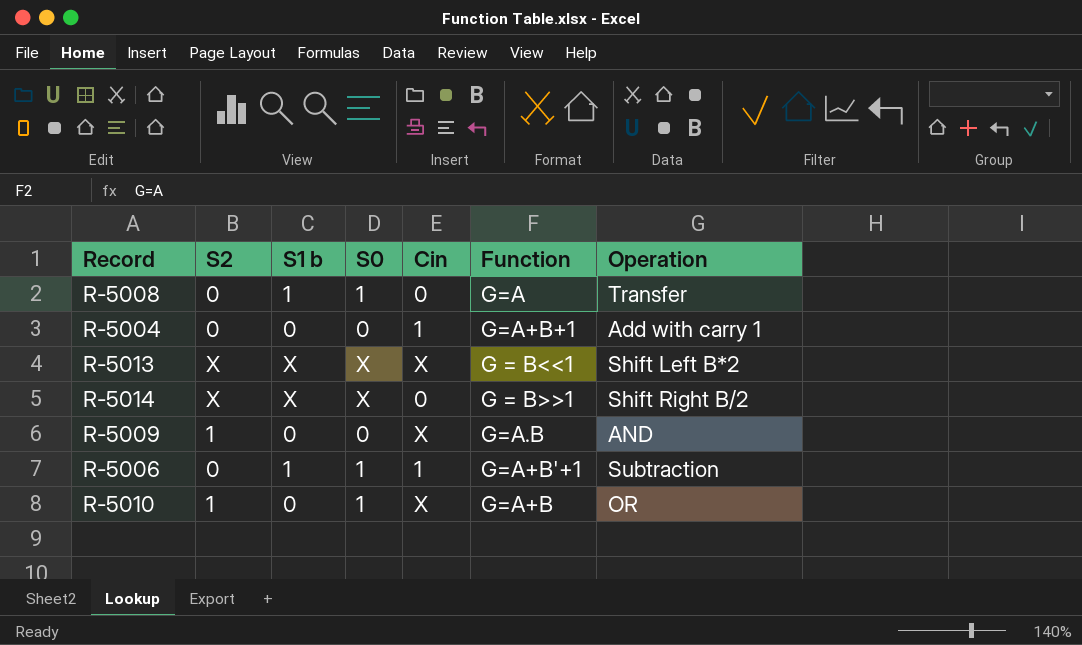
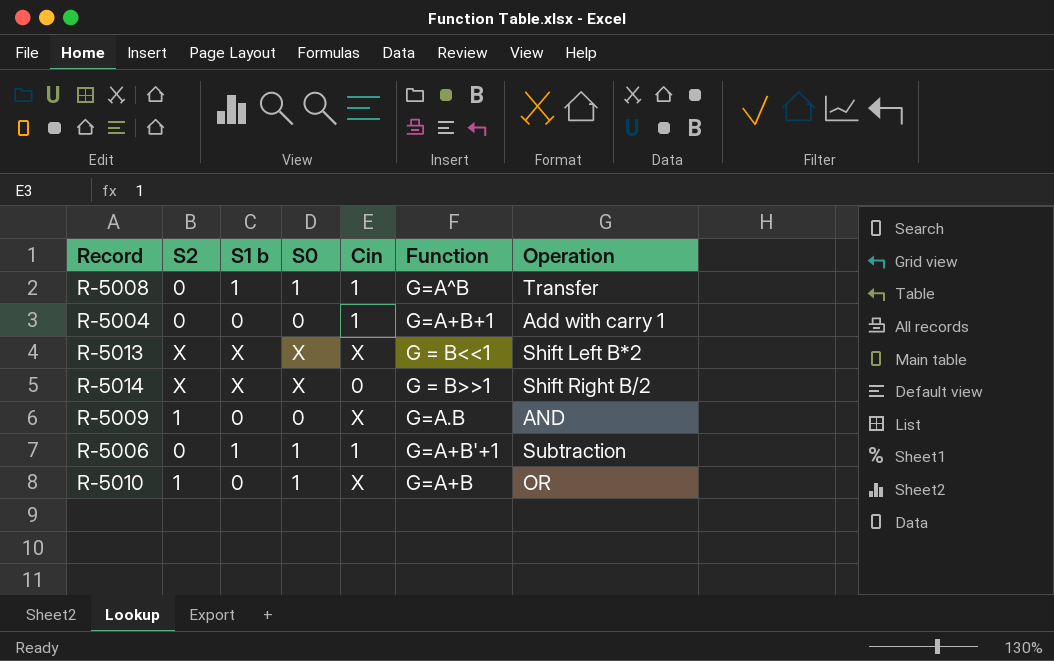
R-5008 | Cin: 0 -> 1
R-5008 | Function: G=A -> G=A^B

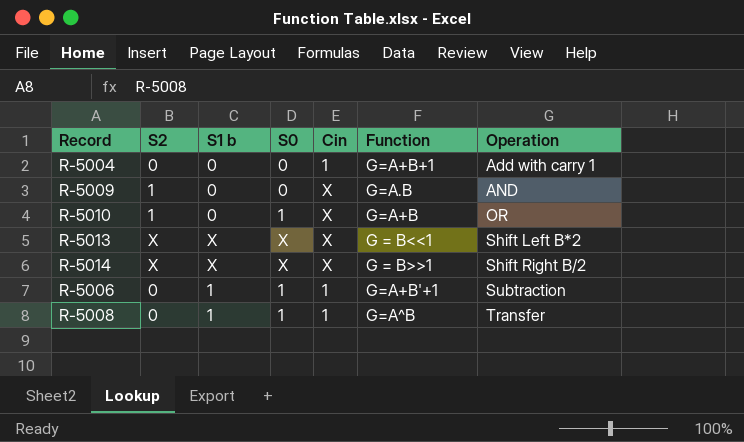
row order: none -> Operation ascending
R-5014 | Cin: 0 -> X

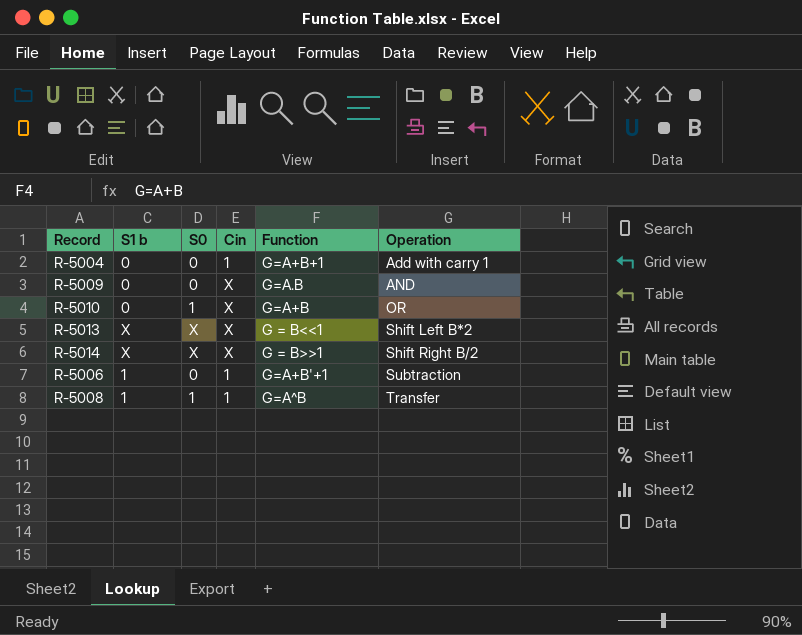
column S2 | position: 2 -> none
R-5006 | S0: 1 -> 0

